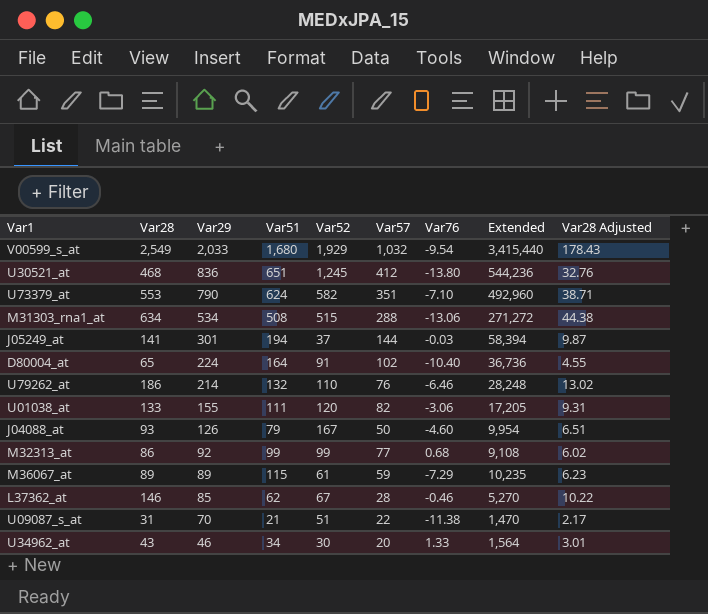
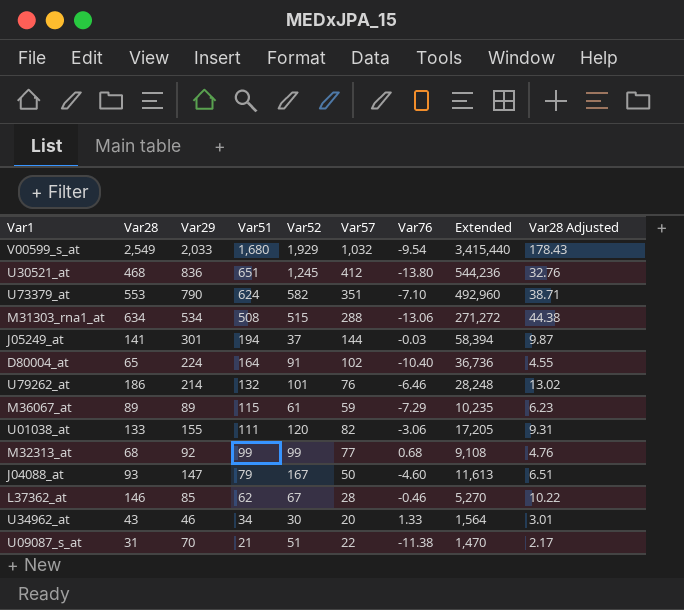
row order: Var29 descending -> Var51 descending
U79262_at | Var52: 110 -> 101
M32313_at | Var28: 86 -> 68
M32313_at | Var28 Adjusted: 6.02 -> 4.76
J04088_at | Var29: 126 -> 147
J04088_at | Extended: 9,954 -> 11,613

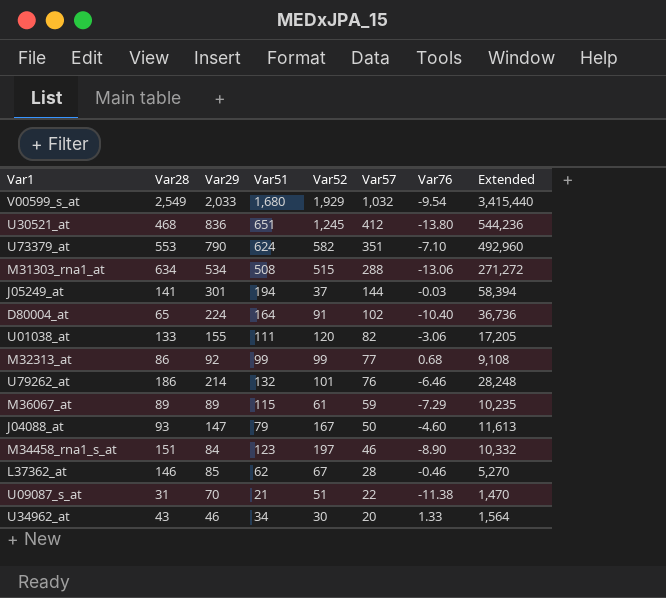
row order: Var51 descending -> Var57 descending
column Var28 Adjusted | formula: [Var28] * 0.07 -> none
M32313_at | Var28: 68 -> 86
row M34458_rna1_s_at: none -> 151 | 84 | 123 | 197 | 46 | -8.90 | 10,332

